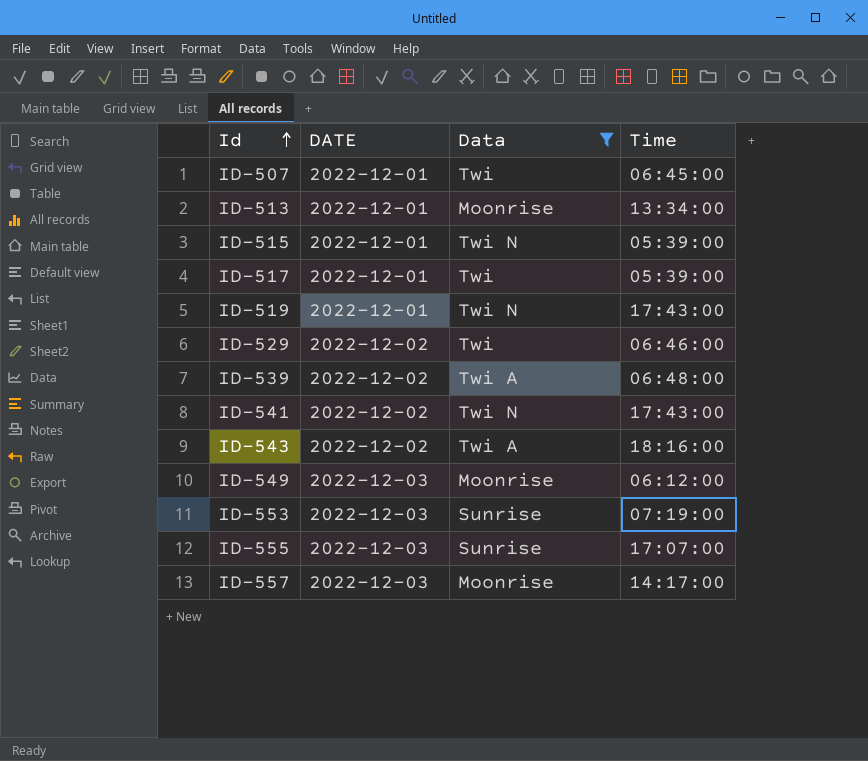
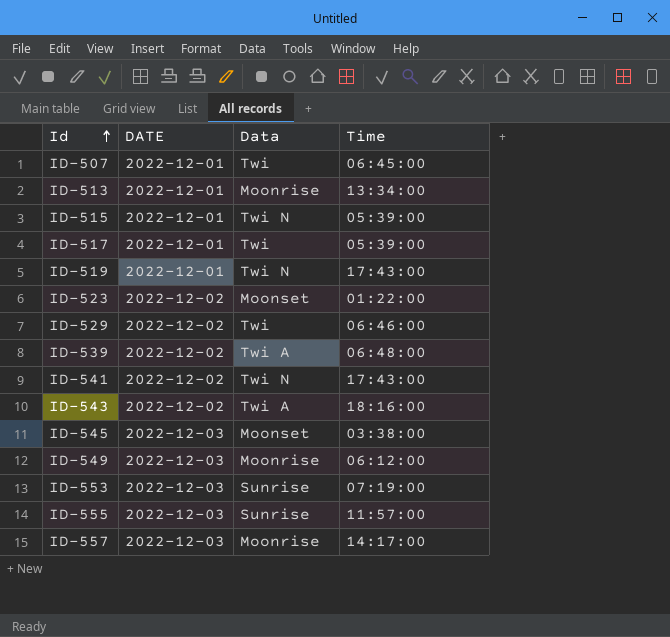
filter: Data != Moonset -> none
ID-555 | Time: 17:07:00 -> 11:57:00

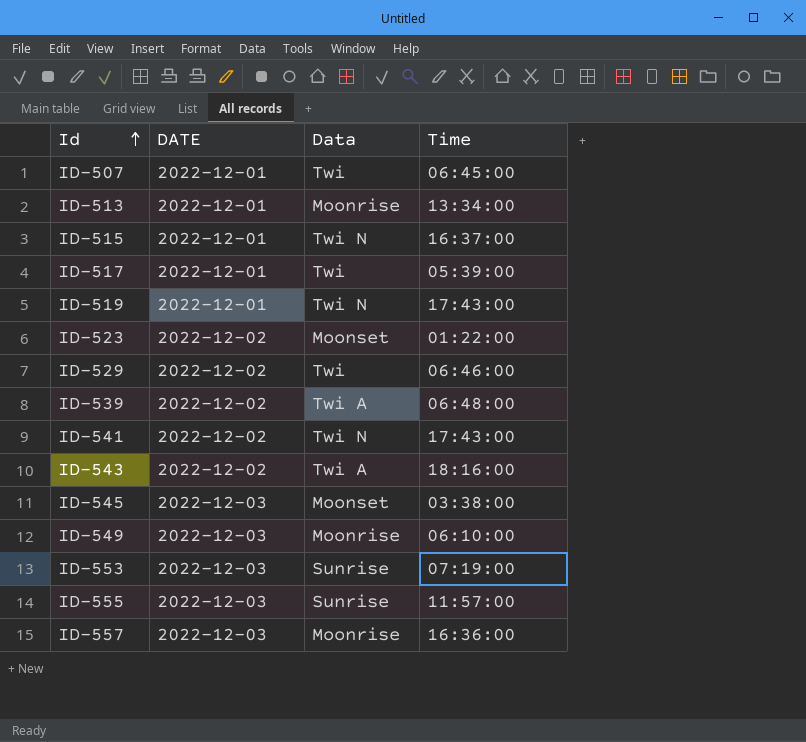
ID-515 | Time: 05:39:00 -> 16:37:00
ID-549 | Time: 06:12:00 -> 06:10:00
ID-557 | Time: 14:17:00 -> 16:36:00

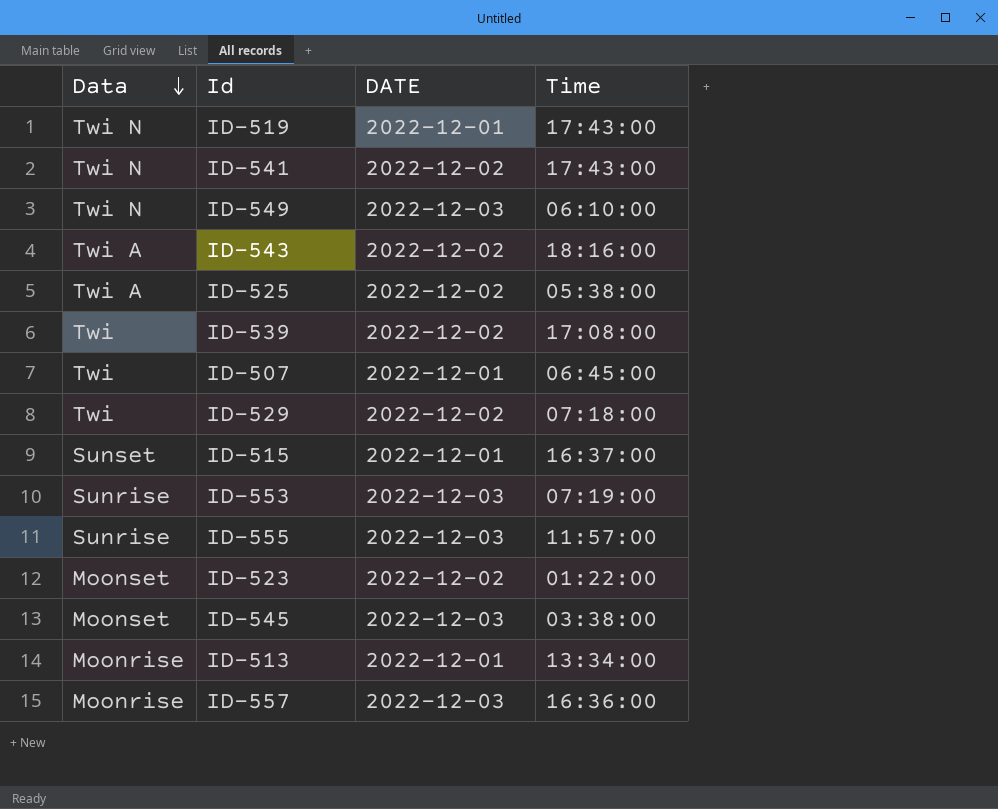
row order: Id ascending -> Data descending
column Data | position: 3 -> 1
row ID-517: 2022-12-01 | Twi | 05:39:00 -> none
ID-549 | Data: Moonrise -> Twi N
row ID-525: none -> Twi A | 2022-12-02 | 05:38:00
ID-539 | Data: Twi A -> Twi
ID-539 | Time: 06:48:00 -> 17:08:00
ID-529 | Time: 06:46:00 -> 07:18:00
ID-515 | Data: Twi N -> Sunset

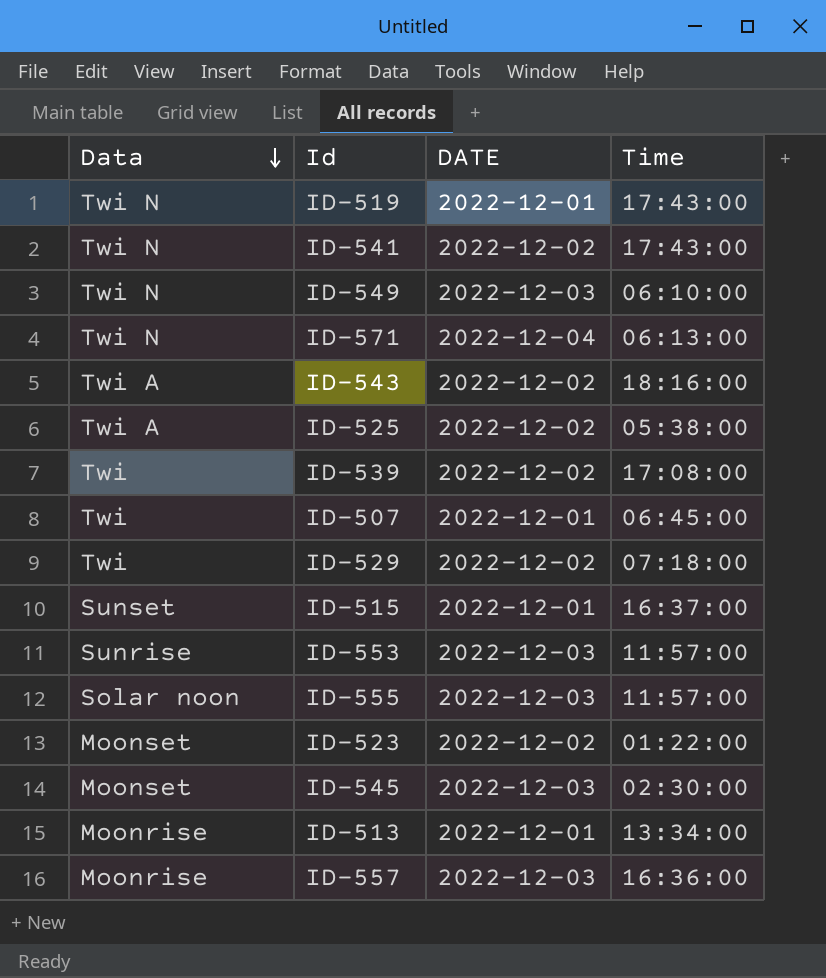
row ID-571: none -> Twi N | 2022-12-04 | 06:13:00
ID-553 | Time: 07:19:00 -> 11:57:00
ID-555 | Data: Sunrise -> Solar noon
ID-545 | Time: 03:38:00 -> 02:30:00

